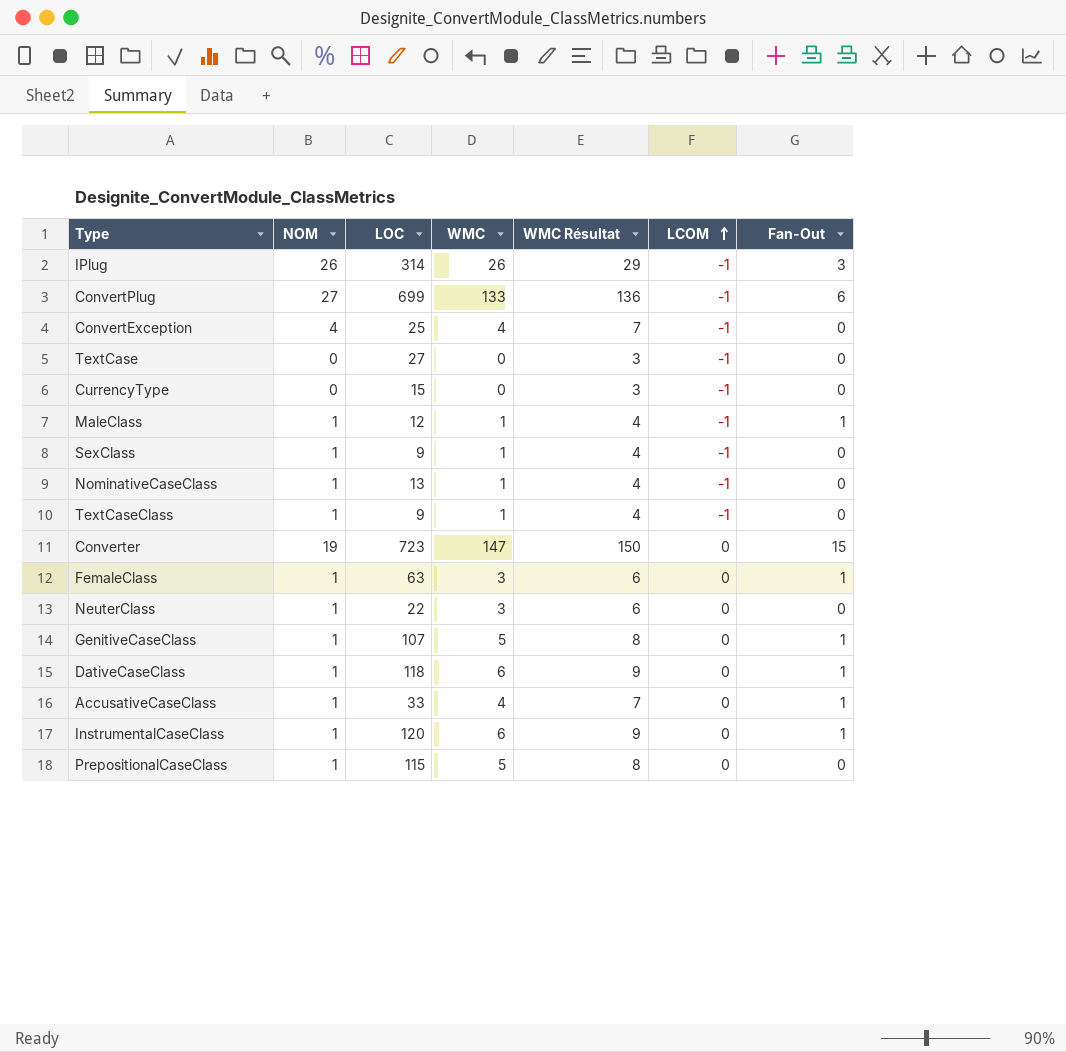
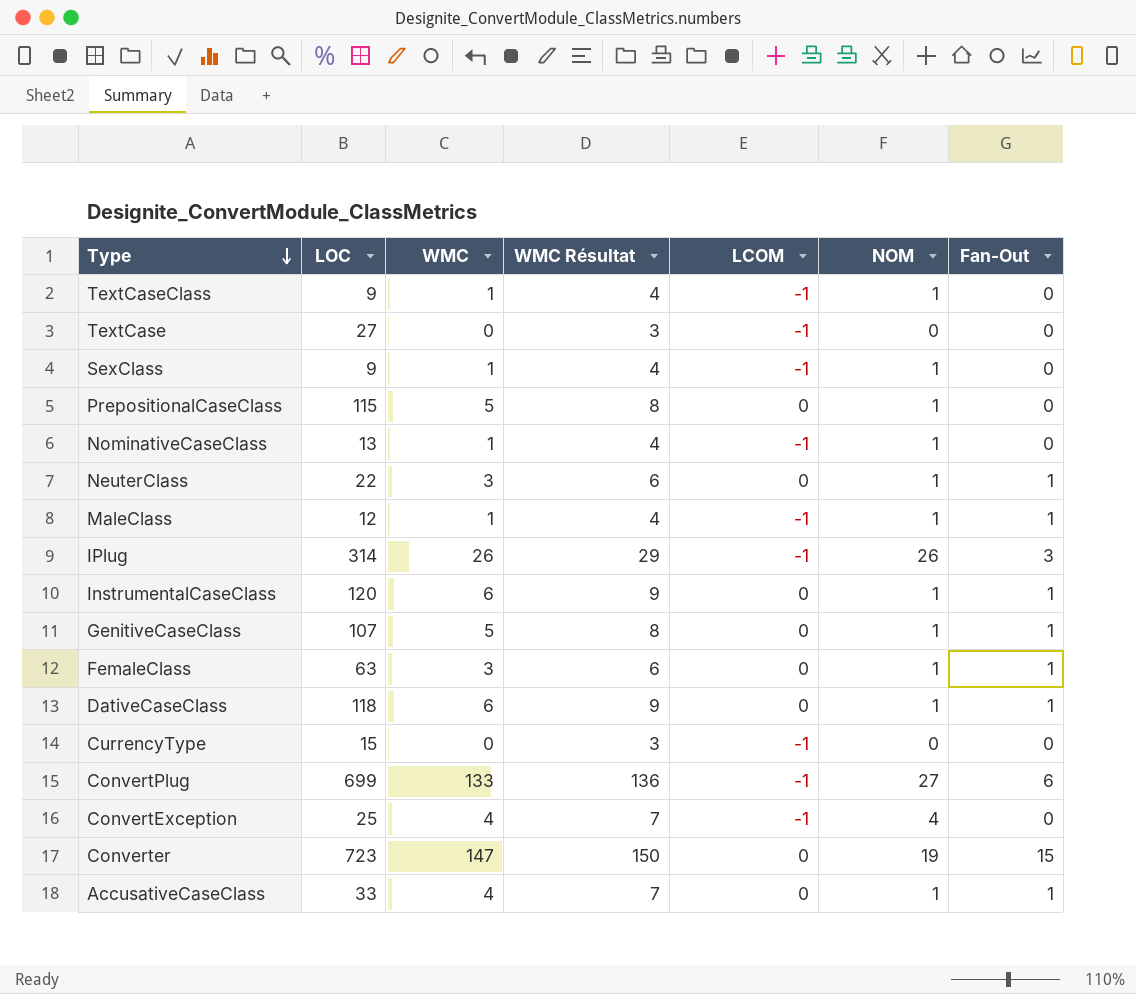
row order: LCOM ascending -> Type descending
column NOM | position: 2 -> 6
NeuterClass | Fan-Out: 0 -> 1

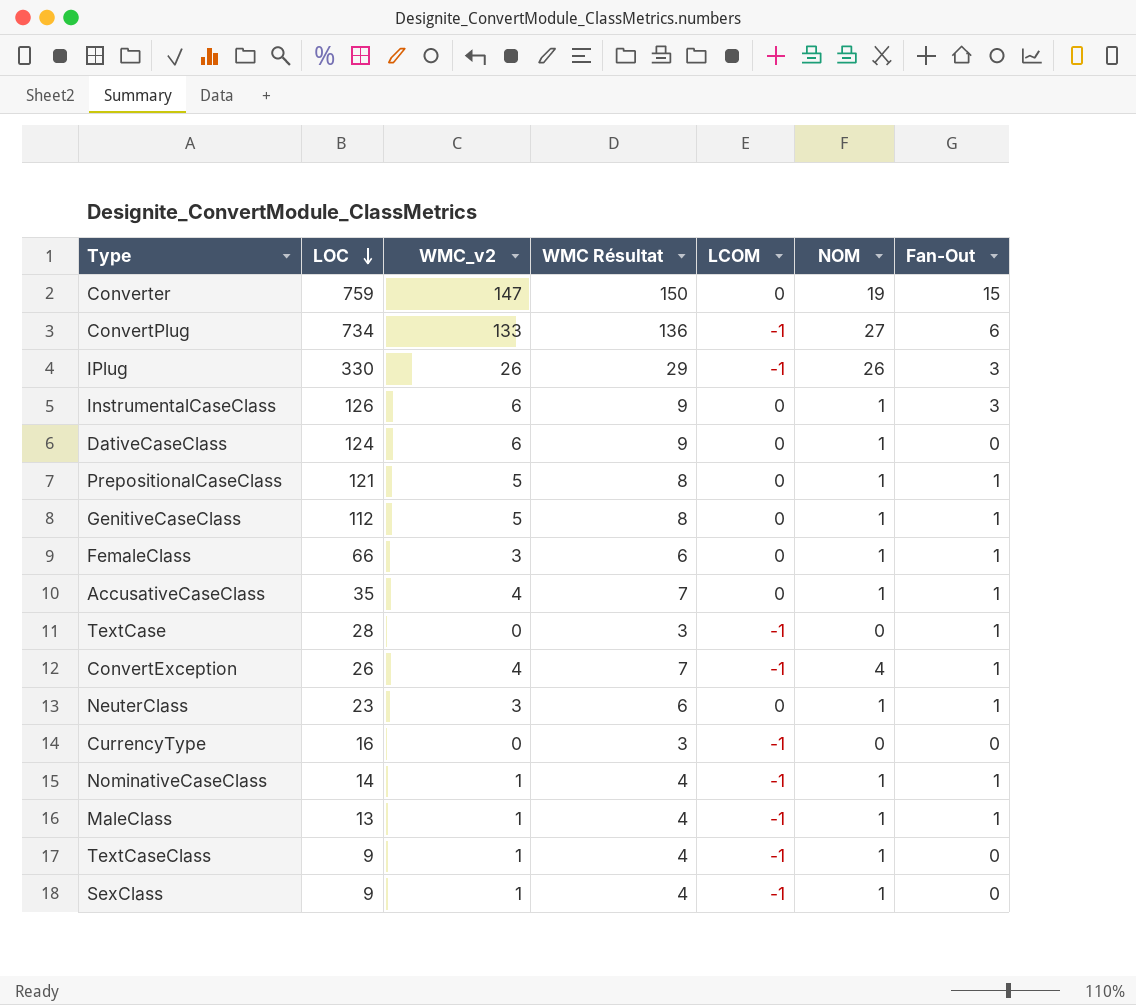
row order: Type descending -> LOC descending
column name: WMC -> WMC_v2
Converter | LOC: 723 -> 759
ConvertPlug | LOC: 699 -> 734
IPlug | LOC: 314 -> 330
InstrumentalCaseClass | LOC: 120 -> 126
InstrumentalCaseClass | Fan-Out: 1 -> 3
DativeCaseClass | LOC: 118 -> 124
DativeCaseClass | Fan-Out: 1 -> 0
PrepositionalCaseClass | LOC: 115 -> 121
PrepositionalCaseClass | Fan-Out: 0 -> 1
GenitiveCaseClass | LOC: 107 -> 112
FemaleClass | LOC: 63 -> 66
AccusativeCaseClass | LOC: 33 -> 35
TextCase | LOC: 27 -> 28
TextCase | Fan-Out: 0 -> 1
ConvertException | LOC: 25 -> 26
ConvertException | Fan-Out: 0 -> 1
NeuterClass | LOC: 22 -> 23
CurrencyType | LOC: 15 -> 16
NominativeCaseClass | LOC: 13 -> 14
NominativeCaseClass | Fan-Out: 0 -> 1
MaleClass | LOC: 12 -> 13

